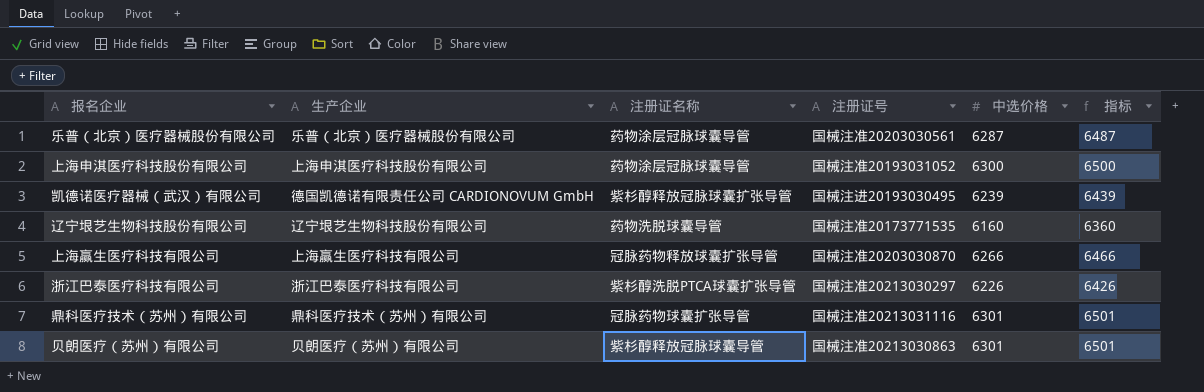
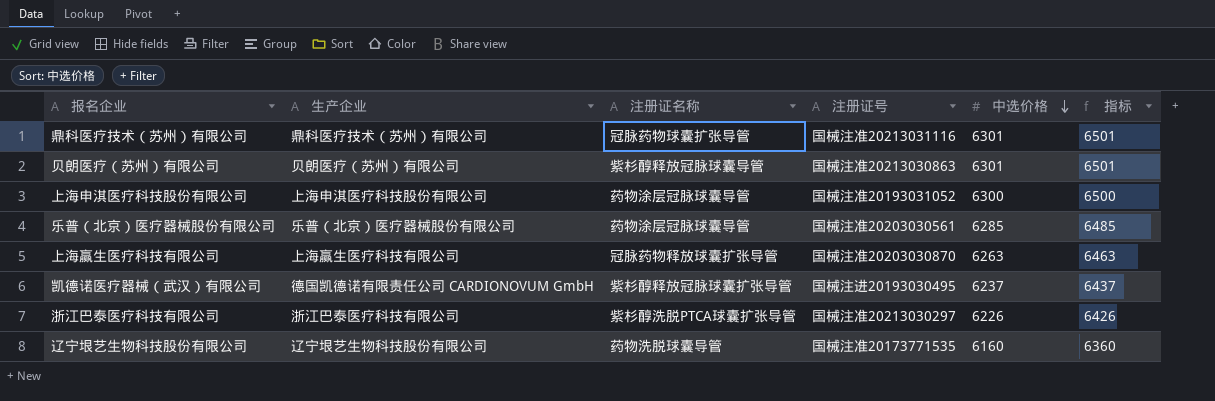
row order: none -> 中选价格 descending
乐普（北京）医疗器械股份有限公司 | 中选价格: 6287 -> 6285
乐普（北京）医疗器械股份有限公司 | 指标: 6487 -> 6485
上海赢生医疗科技有限公司 | 中选价格: 6266 -> 6263
上海赢生医疗科技有限公司 | 指标: 6466 -> 6463
凯德诺医疗器械（武汉）有限公司 | 中选价格: 6239 -> 6237
凯德诺医疗器械（武汉）有限公司 | 指标: 6439 -> 6437

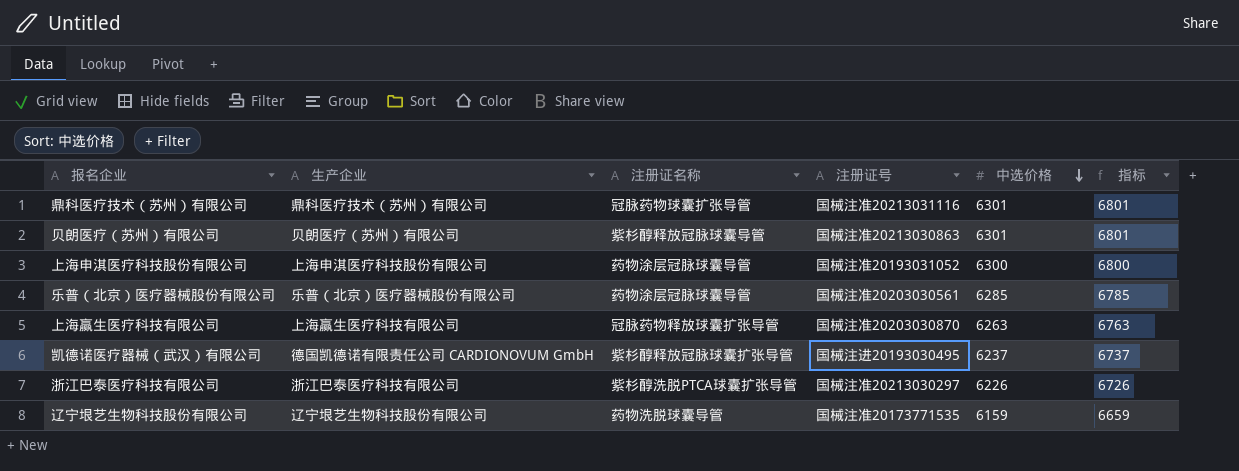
column 指标 | formula: [中选价格] + 200 -> [中选价格] + 500
辽宁垠艺生物科技股份有限公司 | 中选价格: 6160 -> 6159

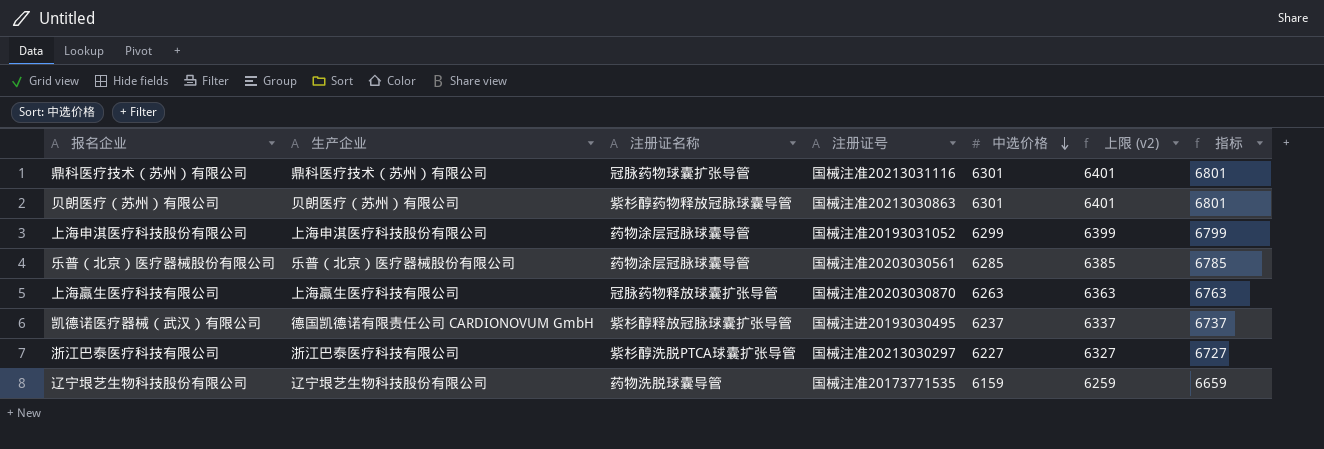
column 上限 (v2) | formula: none -> [中选价格] + 100
贝朗医疗（苏州）有限公司 | 注册证名称: 紫杉醇释放冠脉球囊导管 -> 紫杉醇药物释放冠脉球囊导管
上海申淇医疗科技股份有限公司 | 中选价格: 6300 -> 6299
上海申淇医疗科技股份有限公司 | 指标: 6800 -> 6799
浙江巴泰医疗科技有限公司 | 中选价格: 6226 -> 6227
浙江巴泰医疗科技有限公司 | 指标: 6726 -> 6727

